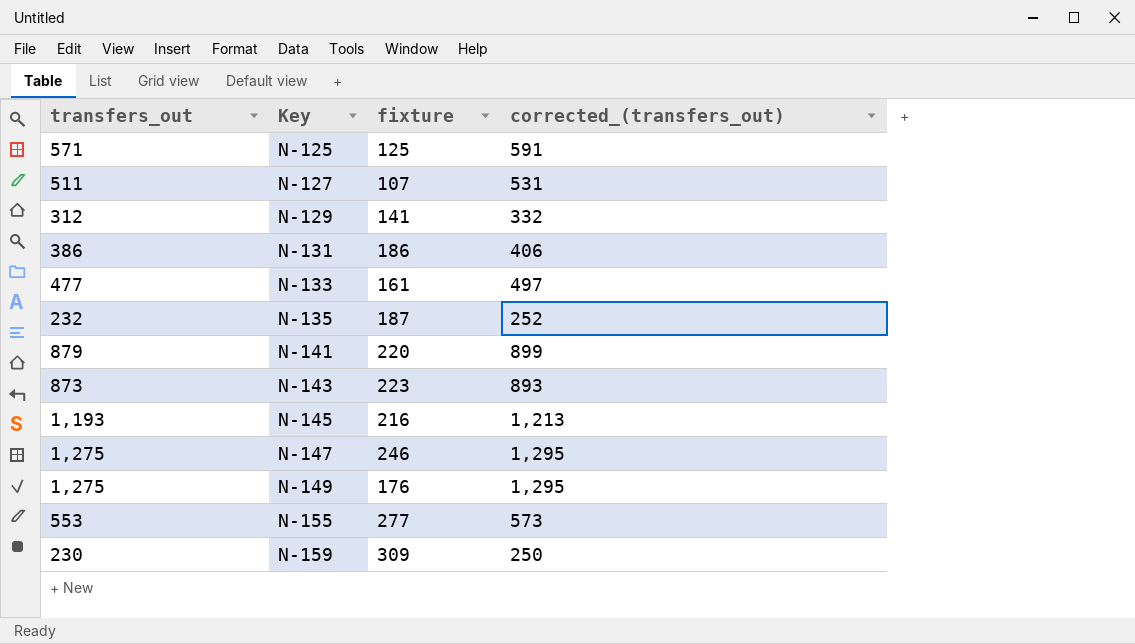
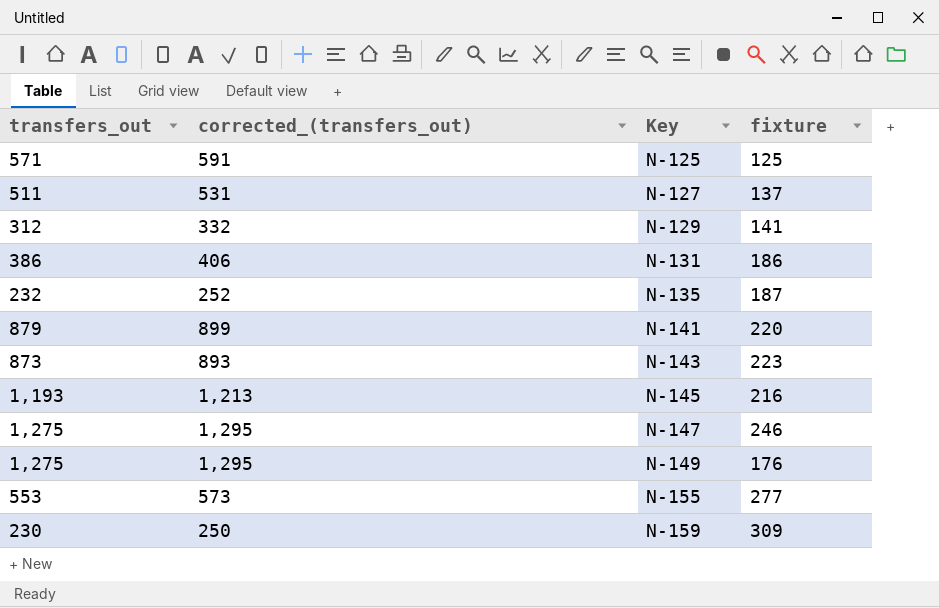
column corrected_(transfers_out) | position: 4 -> 2
row N-133: 477 | 161 | 497 -> none
N-127 | fixture: 107 -> 137

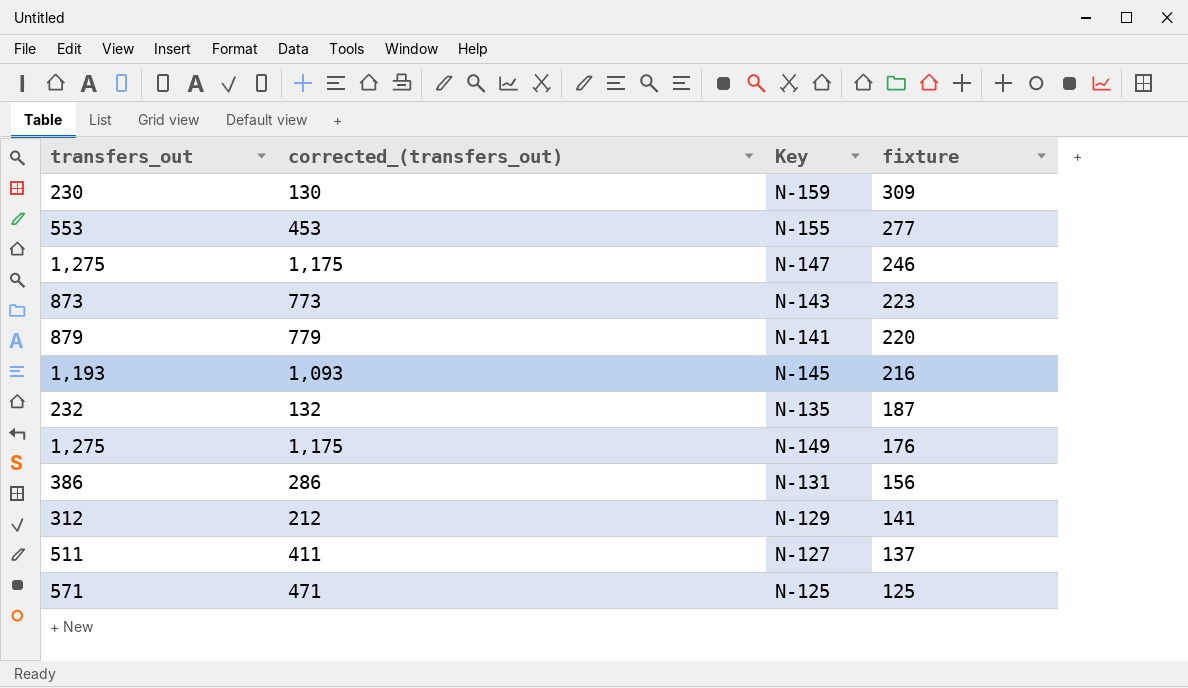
row order: Key ascending -> fixture descending
column corrected_(transfers_out) | formula: [transfers_out] + 20 -> [transfers_out] - 100
N-131 | fixture: 186 -> 156

